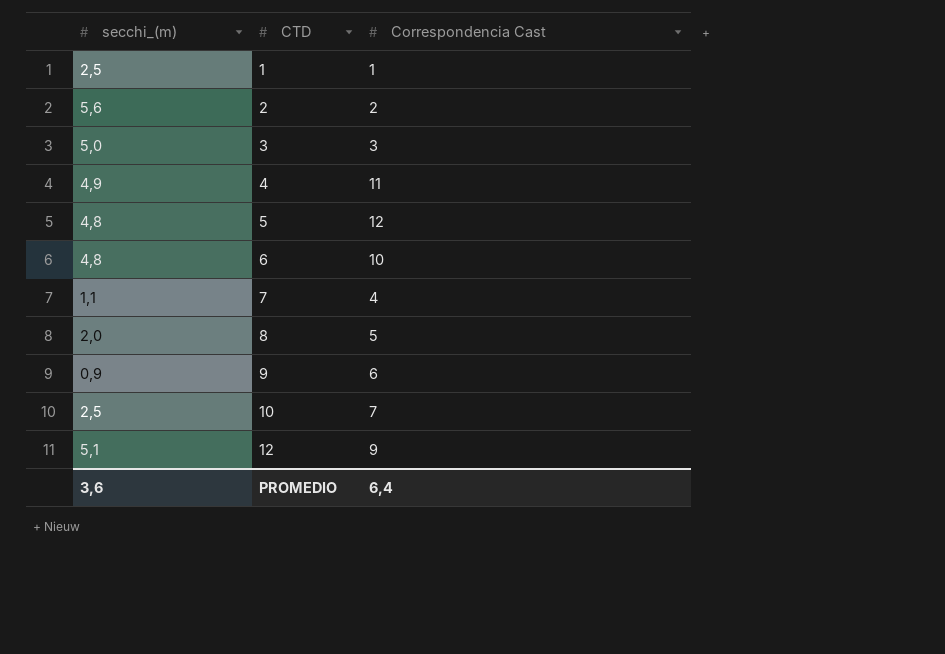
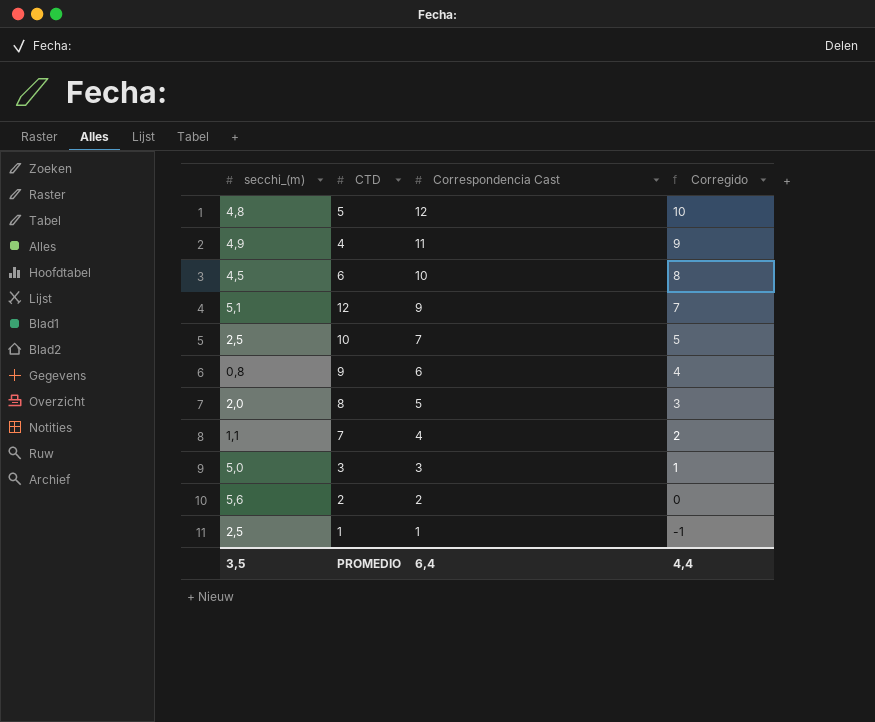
row order: CTD ascending -> Correspondencia Cast descending
column Corregido | formula: none -> [Correspondencia Cast] - 2
6 | secchi_(m): 4,8 -> 4,5
9 | secchi_(m): 0,9 -> 0,8
PROMEDIO | secchi_(m): 3,6 -> 3,5

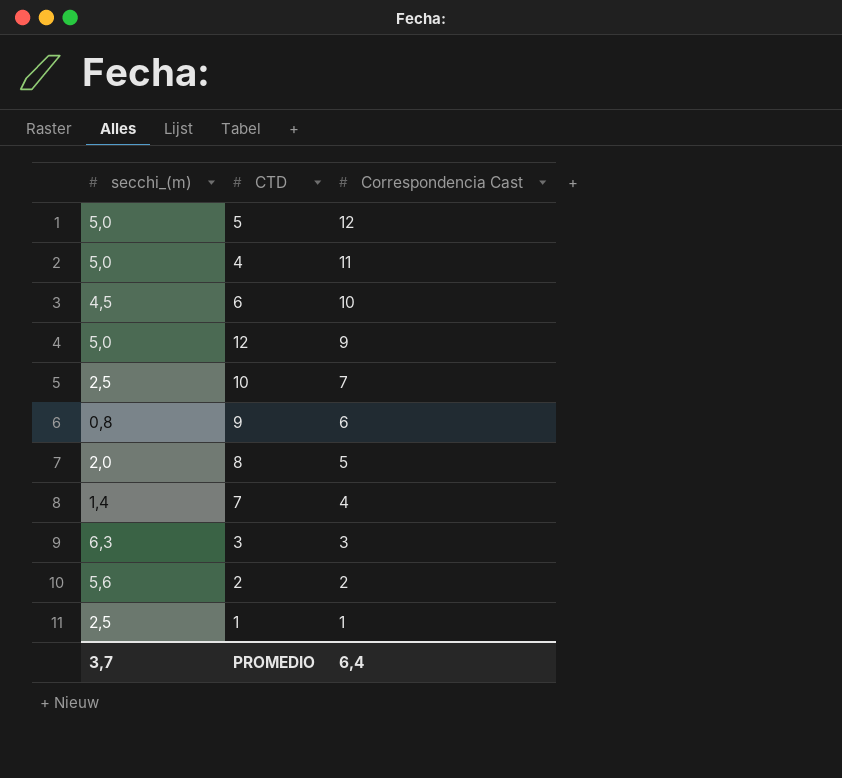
column Corregido | formula: [Correspondencia Cast] - 2 -> none
5 | secchi_(m): 4,8 -> 5,0
4 | secchi_(m): 4,9 -> 5,0
12 | secchi_(m): 5,1 -> 5,0
7 | secchi_(m): 1,1 -> 1,4
3 | secchi_(m): 5,0 -> 6,3
PROMEDIO | secchi_(m): 3,5 -> 3,7

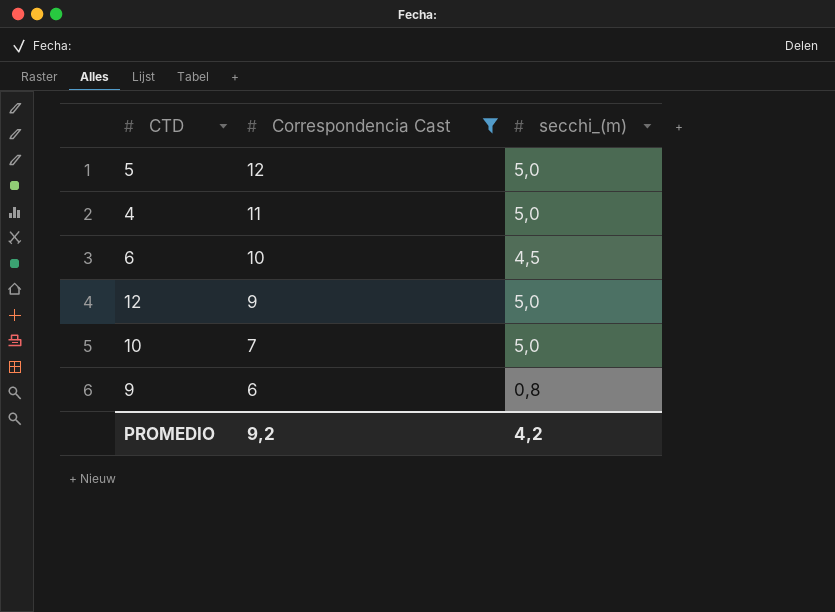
filter: none -> Correspondencia Cast >= 6
column secchi_(m) | position: 1 -> 3
10 | secchi_(m): 2,5 -> 5,0
PROMEDIO | Correspondencia Cast: 6,4 -> 9,2
PROMEDIO | secchi_(m): 3,7 -> 4,2

